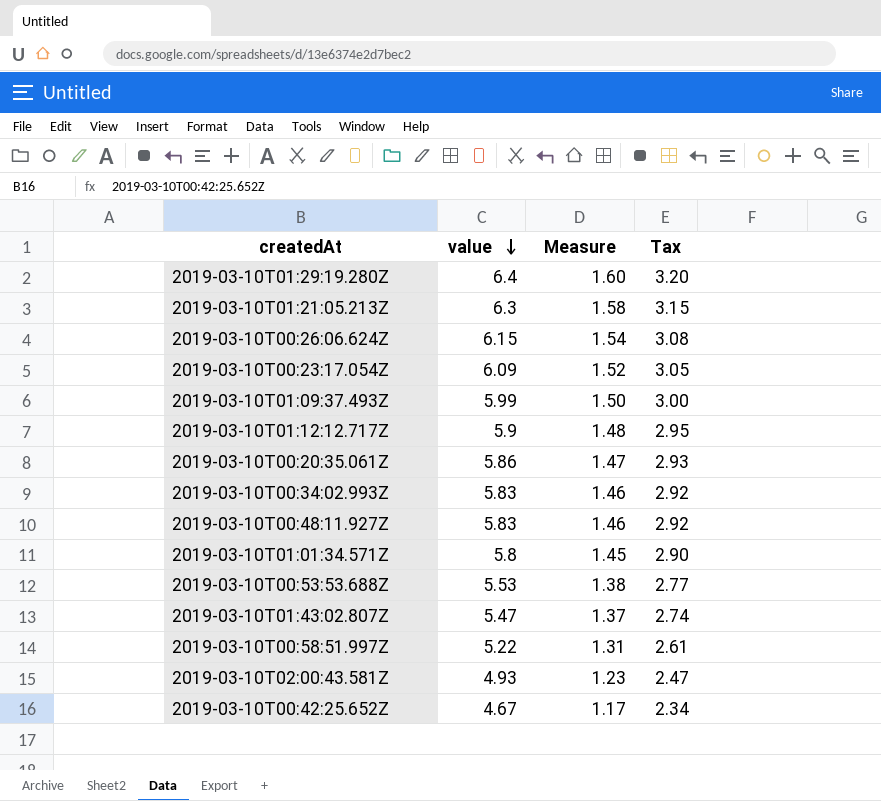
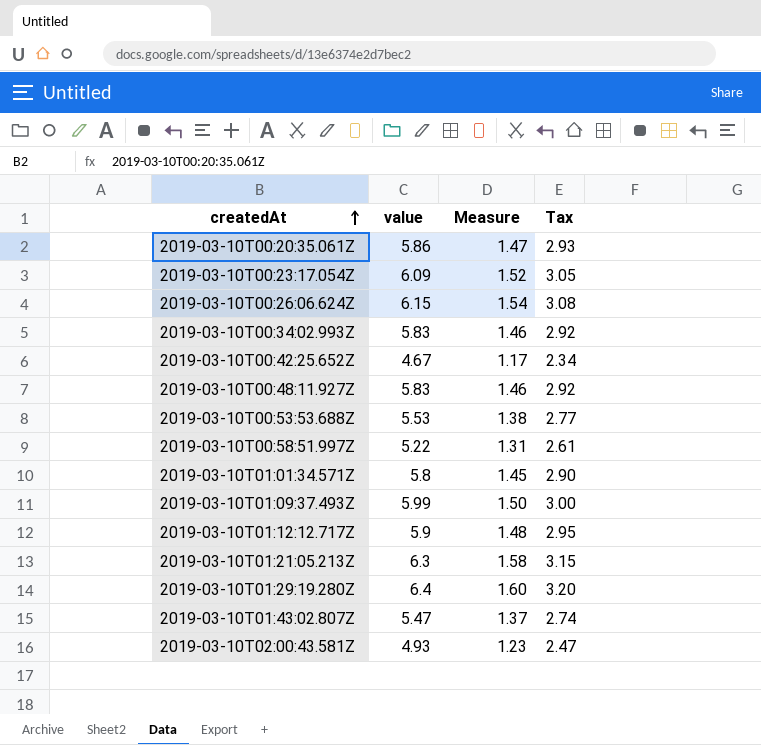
row order: value descending -> createdAt ascending

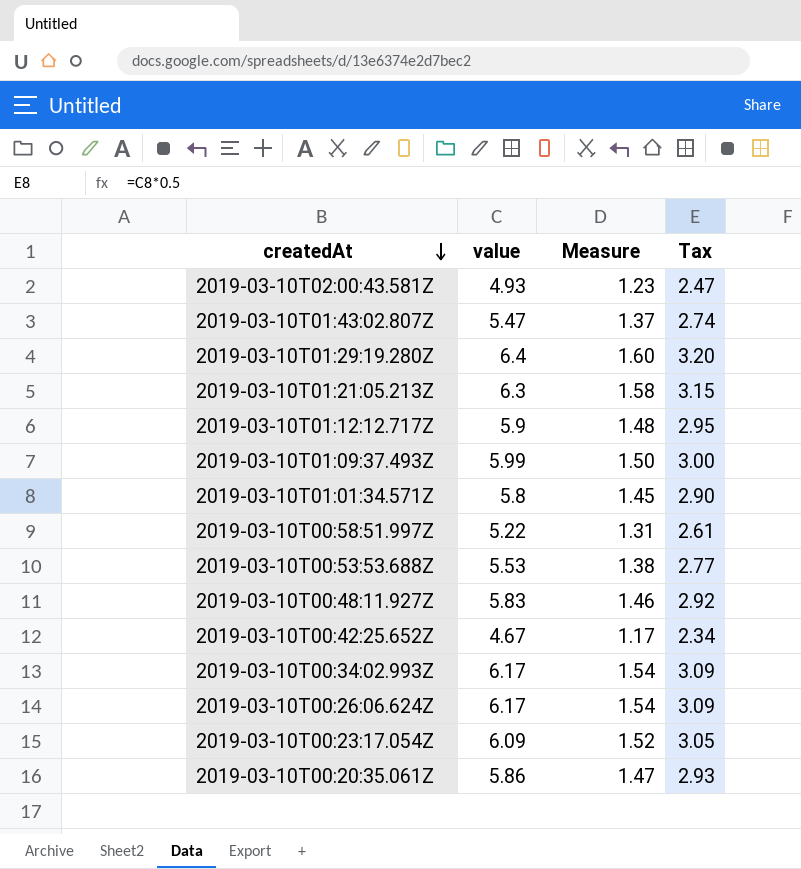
row order: createdAt ascending -> createdAt descending
2019-03-10T00:34:02.993Z | value: 5.83 -> 6.17
2019-03-10T00:34:02.993Z | Measure: 1.46 -> 1.54
2019-03-10T00:34:02.993Z | Tax: 2.92 -> 3.09
2019-03-10T00:26:06.624Z | value: 6.15 -> 6.17
2019-03-10T00:26:06.624Z | Tax: 3.08 -> 3.09

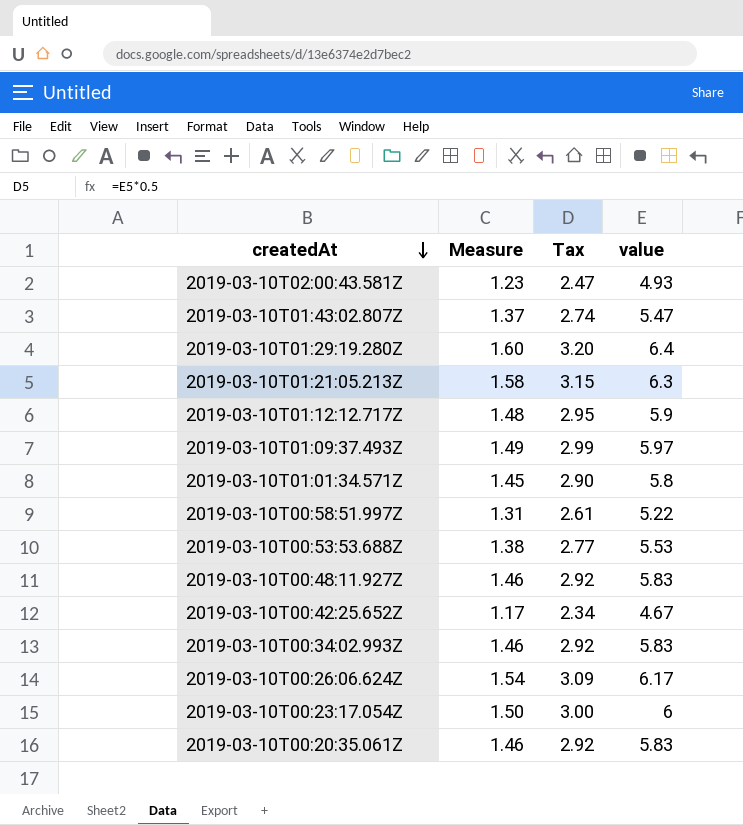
column value | position: 2 -> 4
2019-03-10T01:09:37.493Z | Measure: 1.50 -> 1.49
2019-03-10T01:09:37.493Z | Tax: 3.00 -> 2.99
2019-03-10T01:09:37.493Z | value: 5.99 -> 5.97
2019-03-10T00:34:02.993Z | Measure: 1.54 -> 1.46
2019-03-10T00:34:02.993Z | Tax: 3.09 -> 2.92
2019-03-10T00:34:02.993Z | value: 6.17 -> 5.83
2019-03-10T00:23:17.054Z | Measure: 1.52 -> 1.50
2019-03-10T00:23:17.054Z | Tax: 3.05 -> 3.00
2019-03-10T00:23:17.054Z | value: 6.09 -> 6
2019-03-10T00:20:35.061Z | Measure: 1.47 -> 1.46
2019-03-10T00:20:35.061Z | Tax: 2.93 -> 2.92
2019-03-10T00:20:35.061Z | value: 5.86 -> 5.83

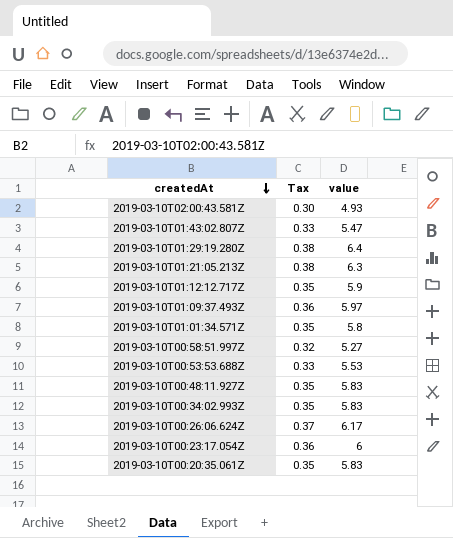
column Measure | formula: [value] * 0.25 -> none
column Tax | formula: [value] * 0.5 -> [value] * 0.06
row 2019-03-10T00:42:25.652Z: 1.17 | 2.34 | 4.67 -> none
2019-03-10T00:58:51.997Z | value: 5.22 -> 5.27

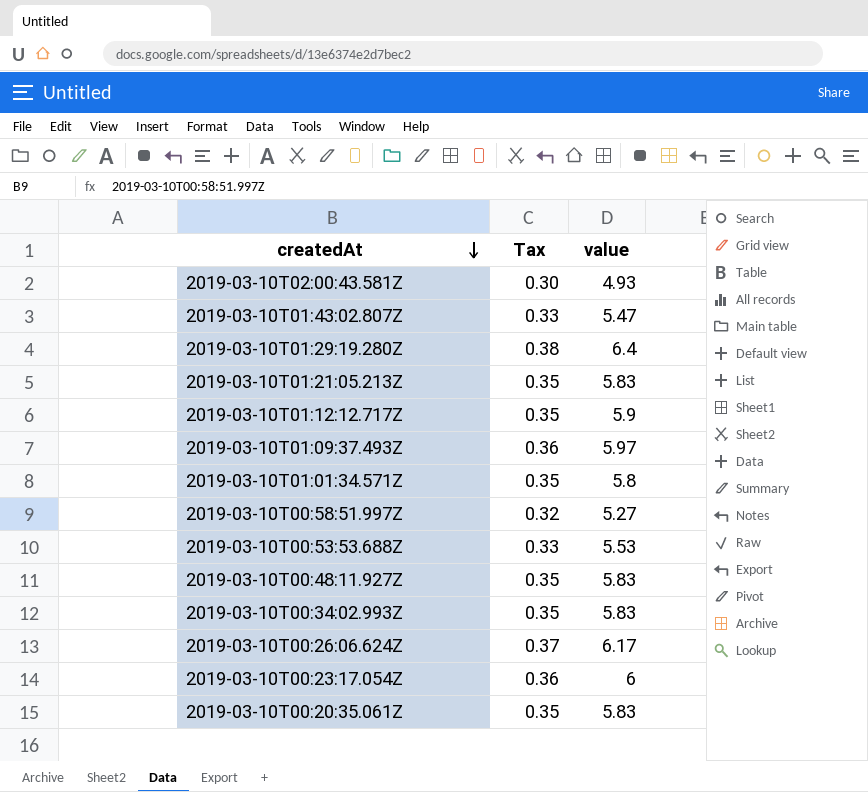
2019-03-10T01:21:05.213Z | Tax: 0.38 -> 0.35
2019-03-10T01:21:05.213Z | value: 6.3 -> 5.83

